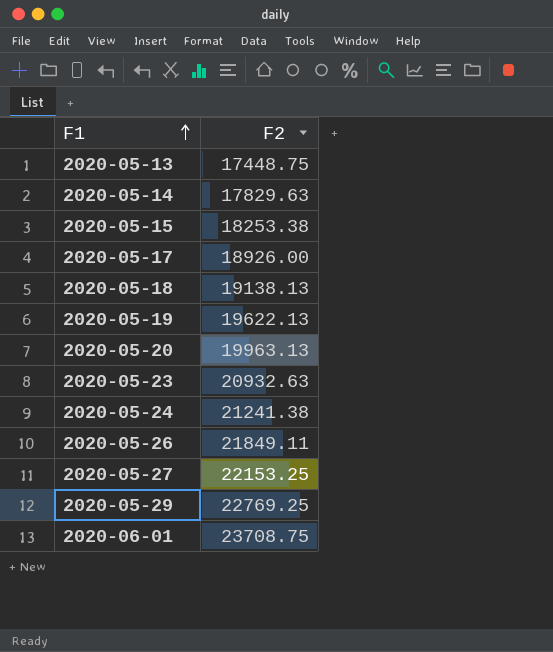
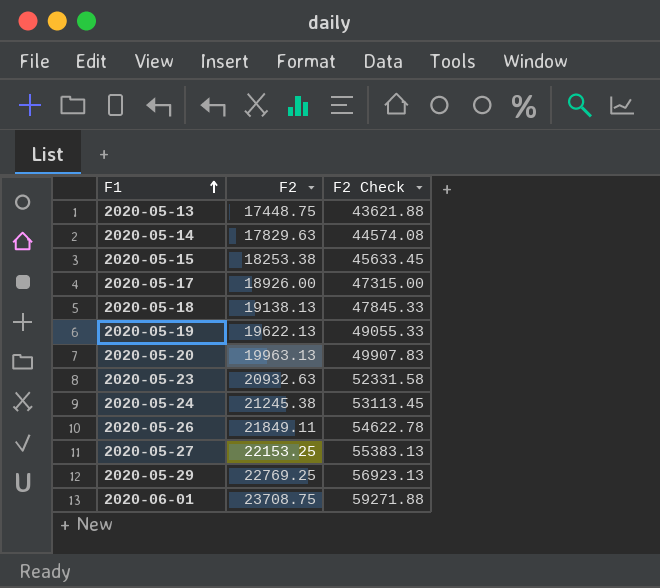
column F2 Check | formula: none -> [F2] * 2.5
2020-05-24 | F2: 21241.38 -> 21245.38

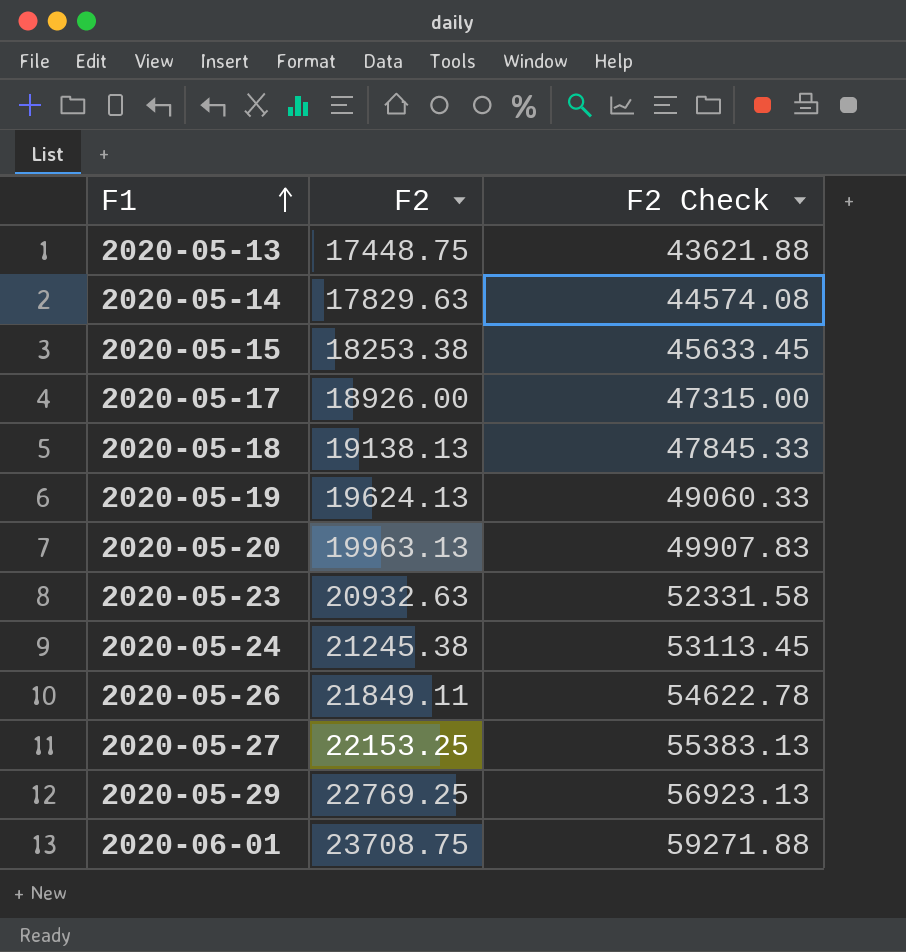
2020-05-19 | F2: 19622.13 -> 19624.13
2020-05-19 | F2 Check: 49055.33 -> 49060.33

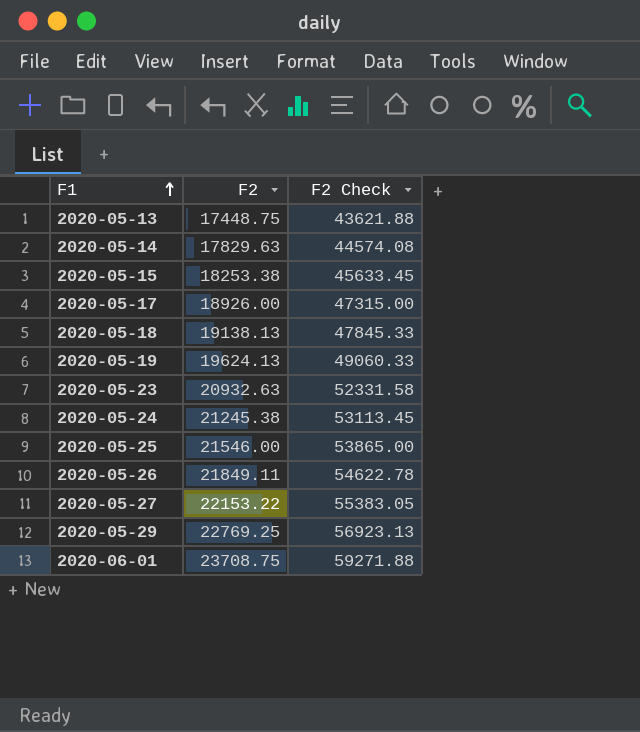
row 2020-05-20: 19963.13 | 49907.83 -> none
row 2020-05-25: none -> 21546.00 | 53865.00
2020-05-27 | F2: 22153.25 -> 22153.22
2020-05-27 | F2 Check: 55383.13 -> 55383.05

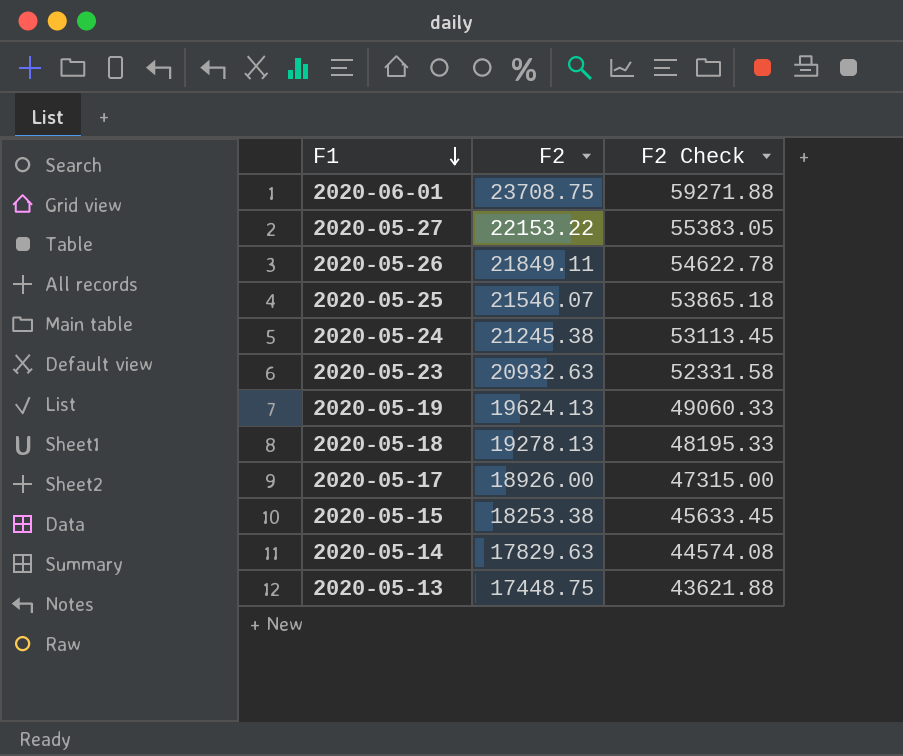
row order: F1 ascending -> F1 descending
row 2020-05-29: 22769.25 | 56923.13 -> none
2020-05-25 | F2: 21546.00 -> 21546.07
2020-05-25 | F2 Check: 53865.00 -> 53865.18
2020-05-18 | F2: 19138.13 -> 19278.13
2020-05-18 | F2 Check: 47845.33 -> 48195.33

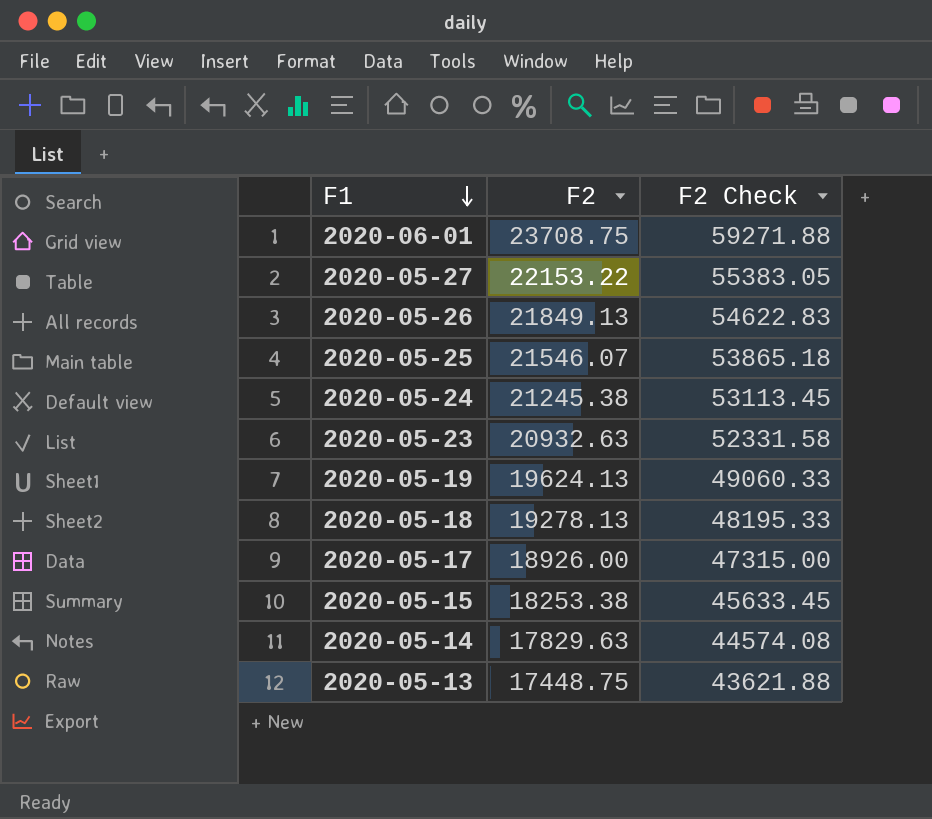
2020-05-26 | F2: 21849.11 -> 21849.13
2020-05-26 | F2 Check: 54622.78 -> 54622.83

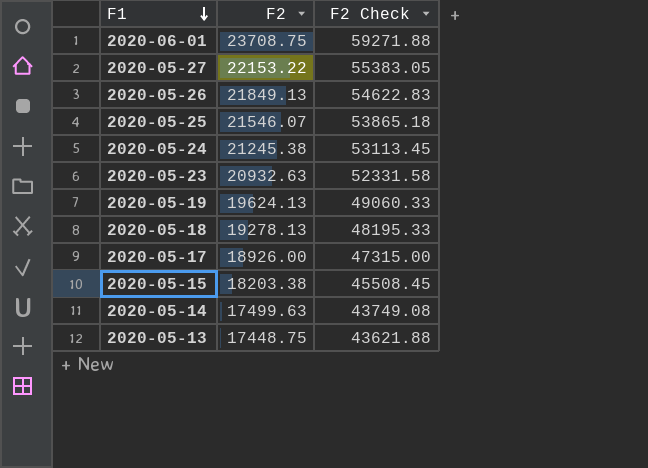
2020-05-15 | F2: 18253.38 -> 18203.38
2020-05-15 | F2 Check: 45633.45 -> 45508.45
2020-05-14 | F2: 17829.63 -> 17499.63
2020-05-14 | F2 Check: 44574.08 -> 43749.08

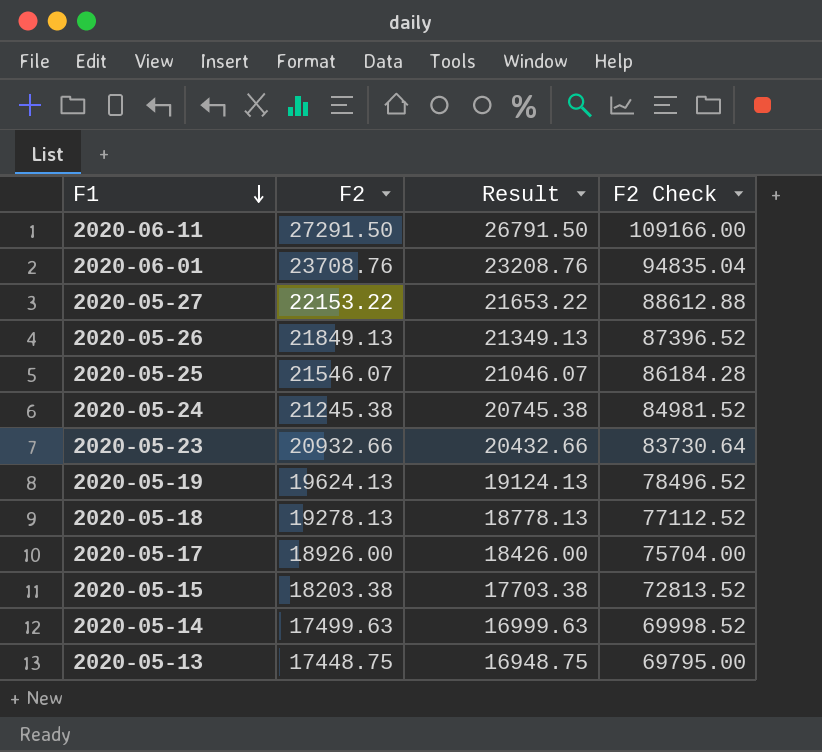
column Result | formula: none -> [F2] - 500
column F2 Check | formula: [F2] * 2.5 -> [F2] * 4
row 2020-06-11: none -> 27291.50 | 26791.50 | 109166.00
2020-06-01 | F2: 23708.75 -> 23708.76
2020-05-23 | F2: 20932.63 -> 20932.66

